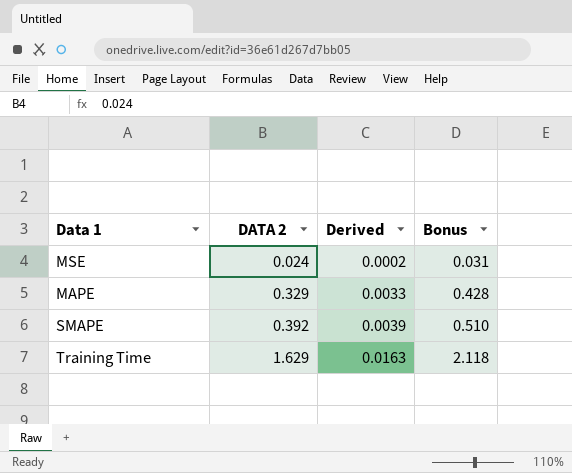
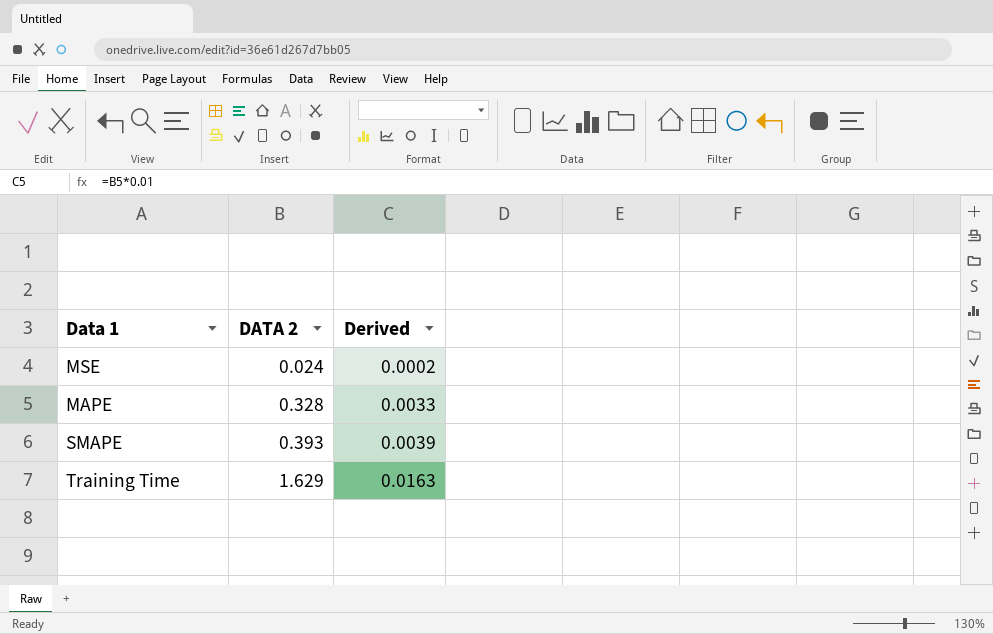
column Bonus | formula: [DATA 2] * 1.3 -> none
MAPE | DATA 2: 0.329 -> 0.328
SMAPE | DATA 2: 0.392 -> 0.393

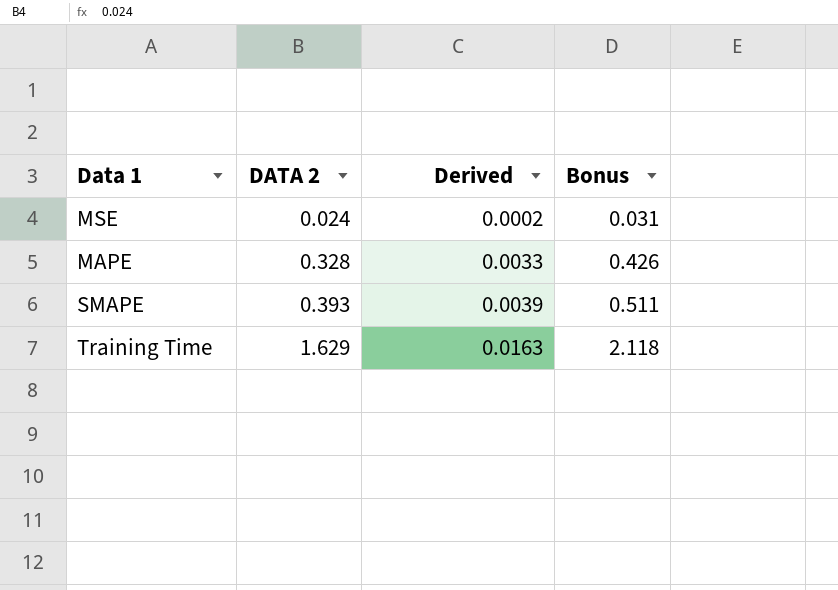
column Bonus | formula: none -> [DATA 2] * 1.3

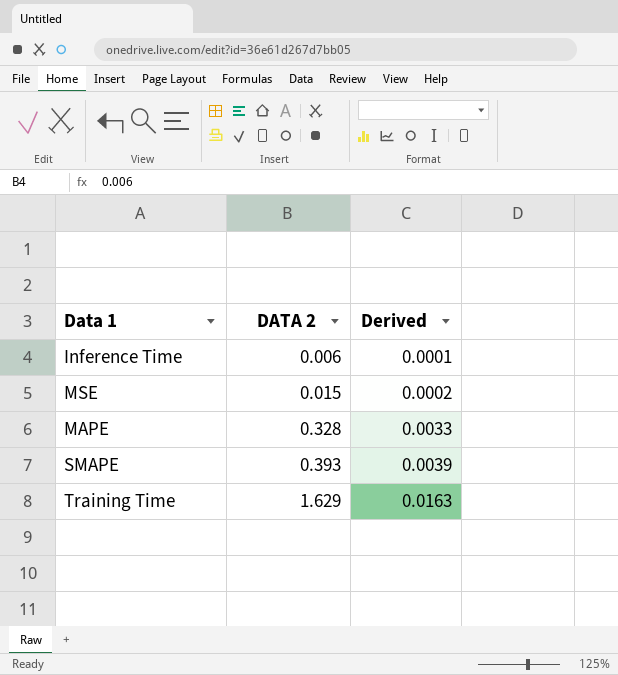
column Bonus | formula: [DATA 2] * 1.3 -> none
row Inference Time: none -> 0.006 | 0.0001
MSE | DATA 2: 0.024 -> 0.015

